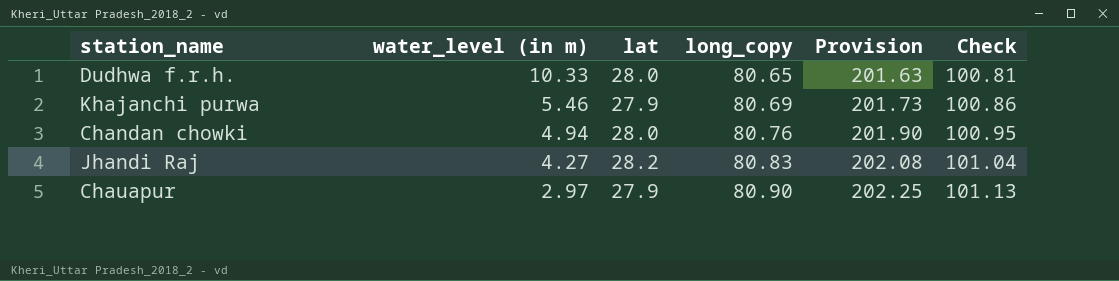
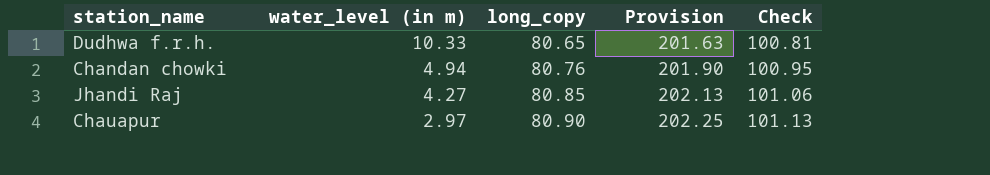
column lat | position: 3 -> none
row Khajanchi purwa: 5.46 | 27.9 | 80.69 | 201.73 | 100.86 -> none
Jhandi Raj | long_copy: 80.83 -> 80.85
Jhandi Raj | Provision: 202.08 -> 202.13
Jhandi Raj | Check: 101.04 -> 101.06

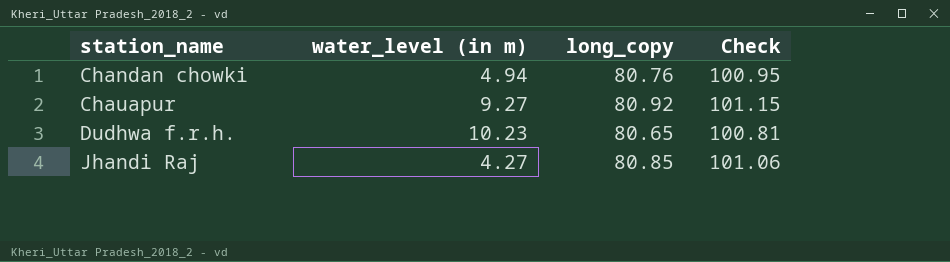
row order: water_level (in m) descending -> station_name ascending
column Provision | formula: [long_copy] * 2.5 -> none
Chauapur | water_level (in m): 2.97 -> 9.27
Chauapur | long_copy: 80.90 -> 80.92
Chauapur | Check: 101.13 -> 101.15
Dudhwa f.r.h. | water_level (in m): 10.33 -> 10.23

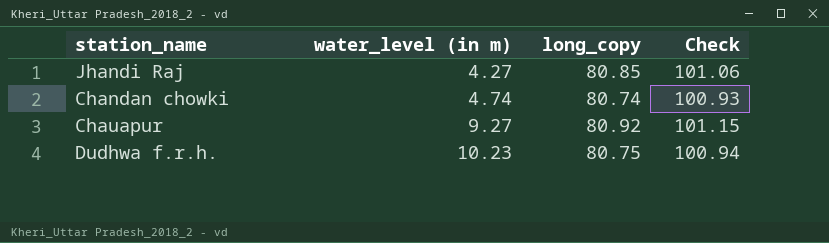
row order: station_name ascending -> water_level (in m) ascending
Chandan chowki | water_level (in m): 4.94 -> 4.74
Chandan chowki | long_copy: 80.76 -> 80.74
Chandan chowki | Check: 100.95 -> 100.93
Dudhwa f.r.h. | long_copy: 80.65 -> 80.75
Dudhwa f.r.h. | Check: 100.81 -> 100.94

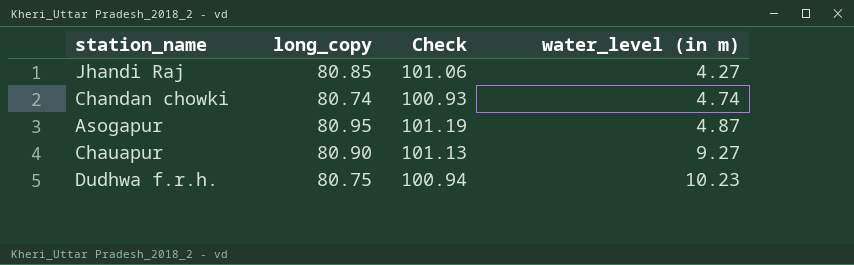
column water_level (in m) | position: 2 -> 4
row Asogapur: none -> 80.95 | 101.19 | 4.87
Chauapur | long_copy: 80.92 -> 80.90
Chauapur | Check: 101.15 -> 101.13

